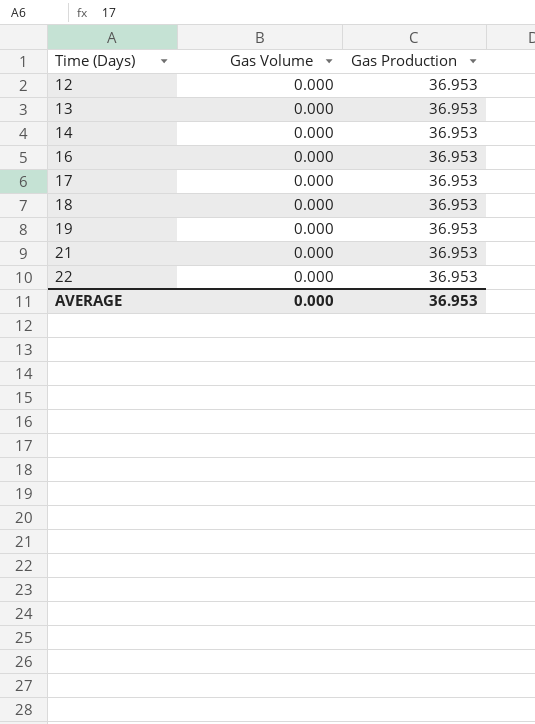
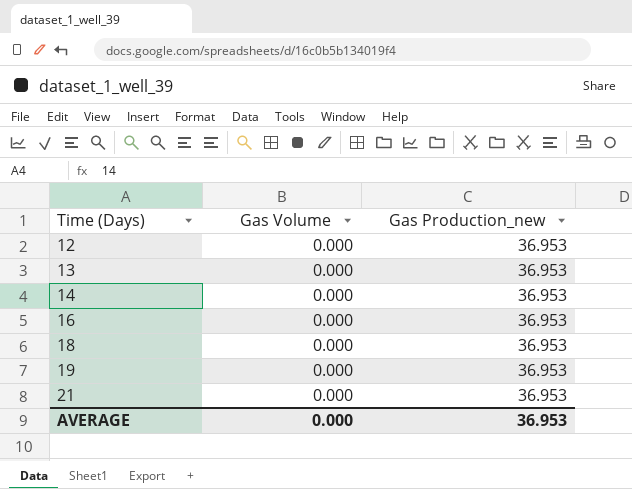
column name: Gas Production -> Gas Production_new
row 17: 0.000 | 36.953 -> none
row 22: 0.000 | 36.953 -> none

